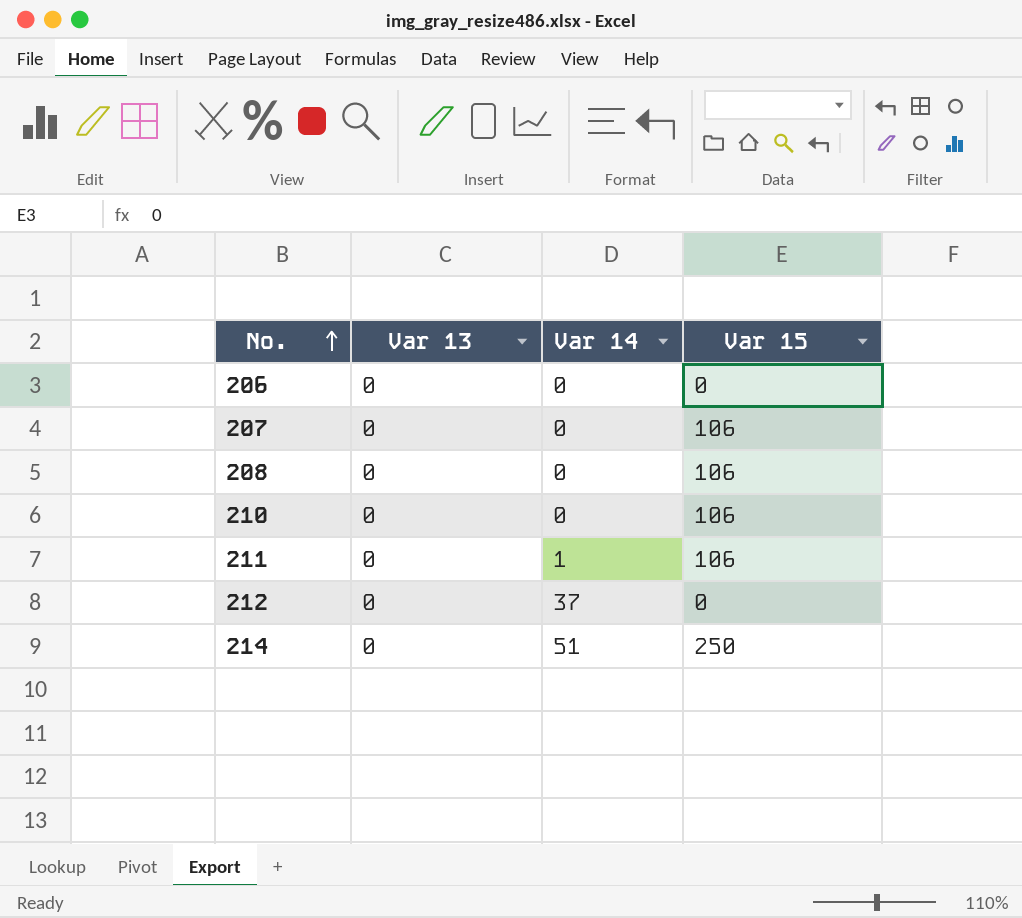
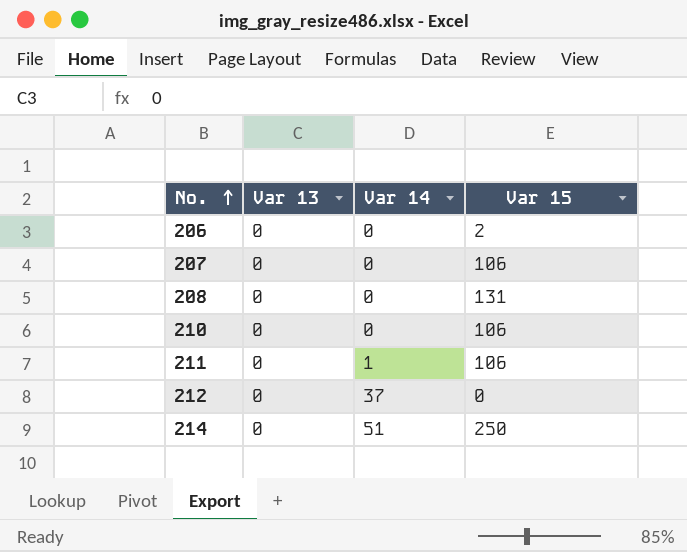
206 | Var 15: 0 -> 2
208 | Var 15: 106 -> 131

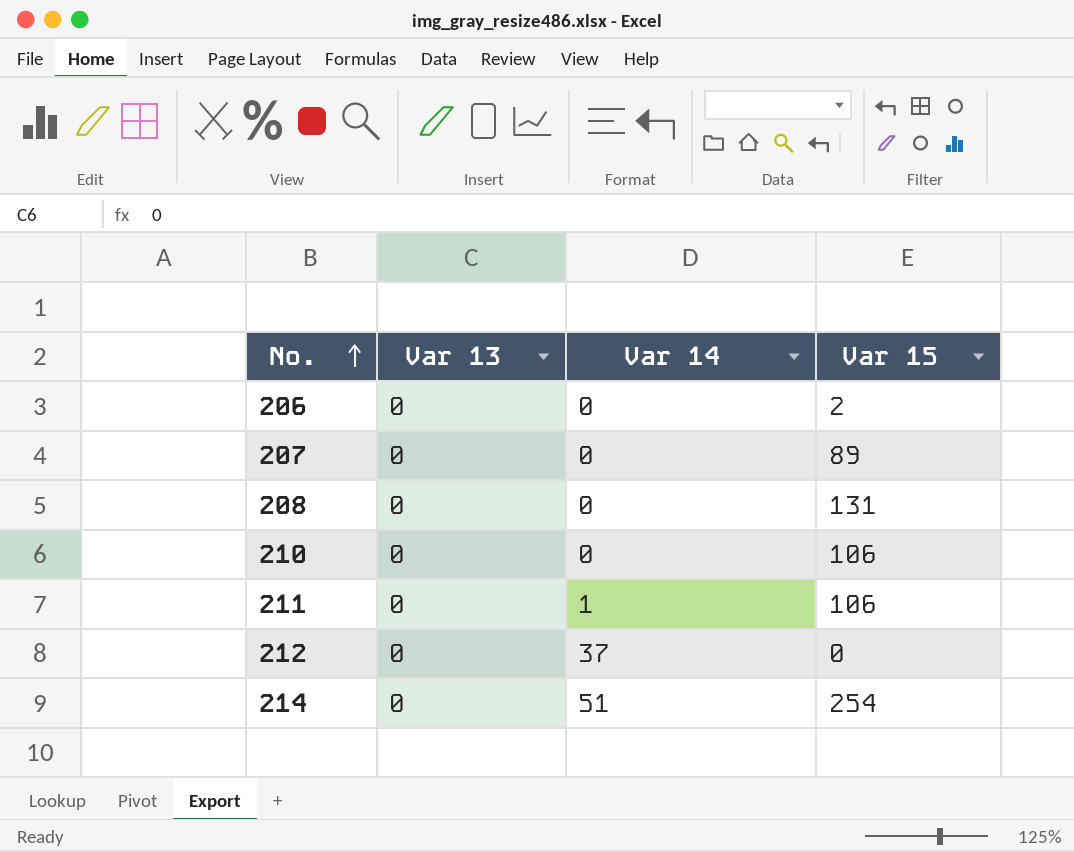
207 | Var 15: 106 -> 89
214 | Var 15: 250 -> 254

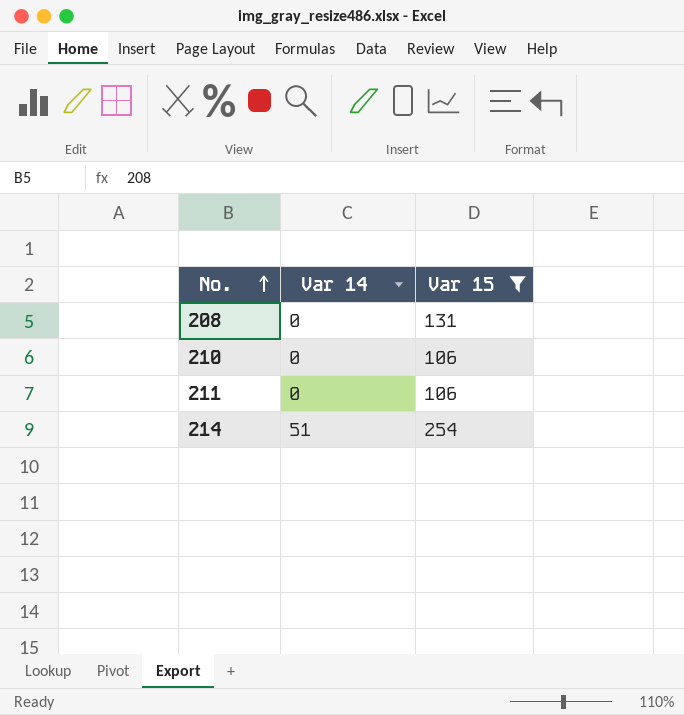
filter: none -> Var 15 >= 106
column Var 13 | position: 2 -> none
211 | Var 14: 1 -> 0

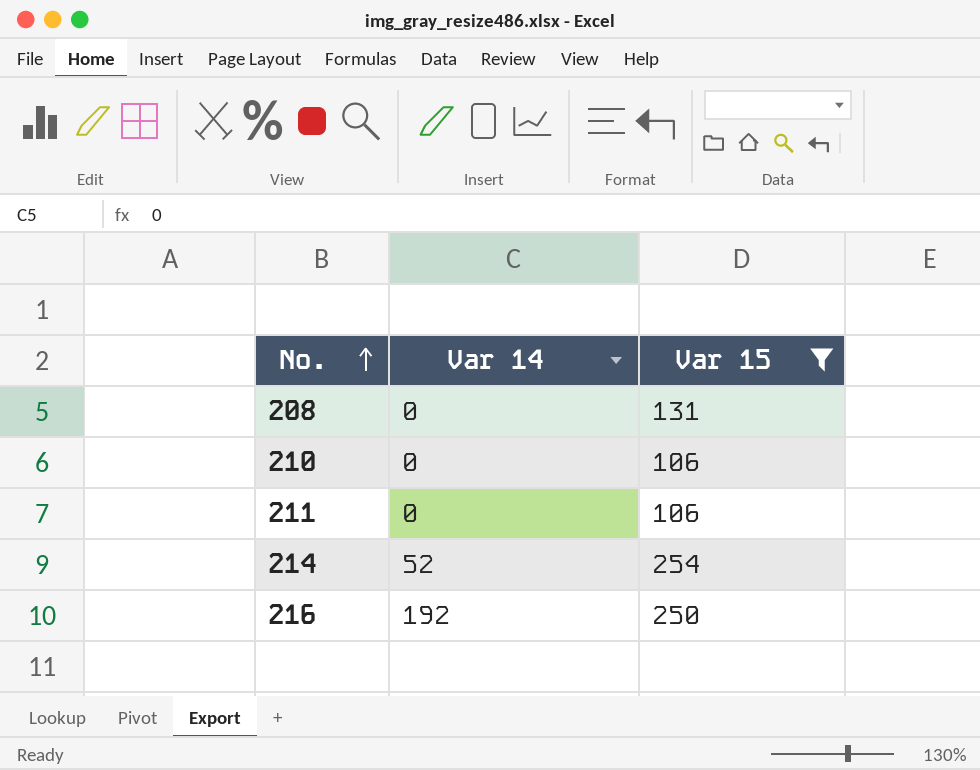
214 | Var 14: 51 -> 52
row 216: none -> 192 | 250

